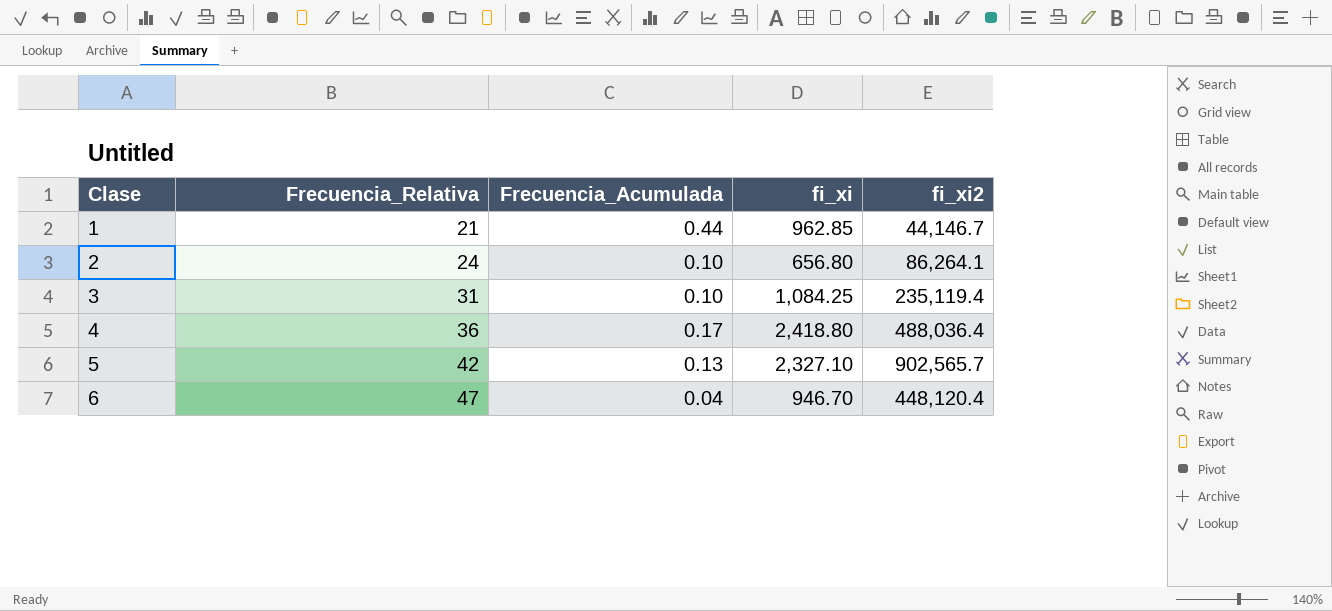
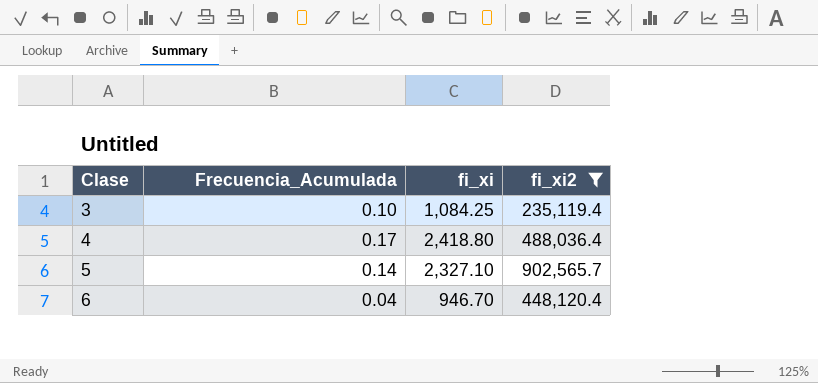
filter: none -> fi_xi2 >= 235,119.4
column Frecuencia_Relativa | position: 2 -> none
5 | Frecuencia_Acumulada: 0.13 -> 0.14

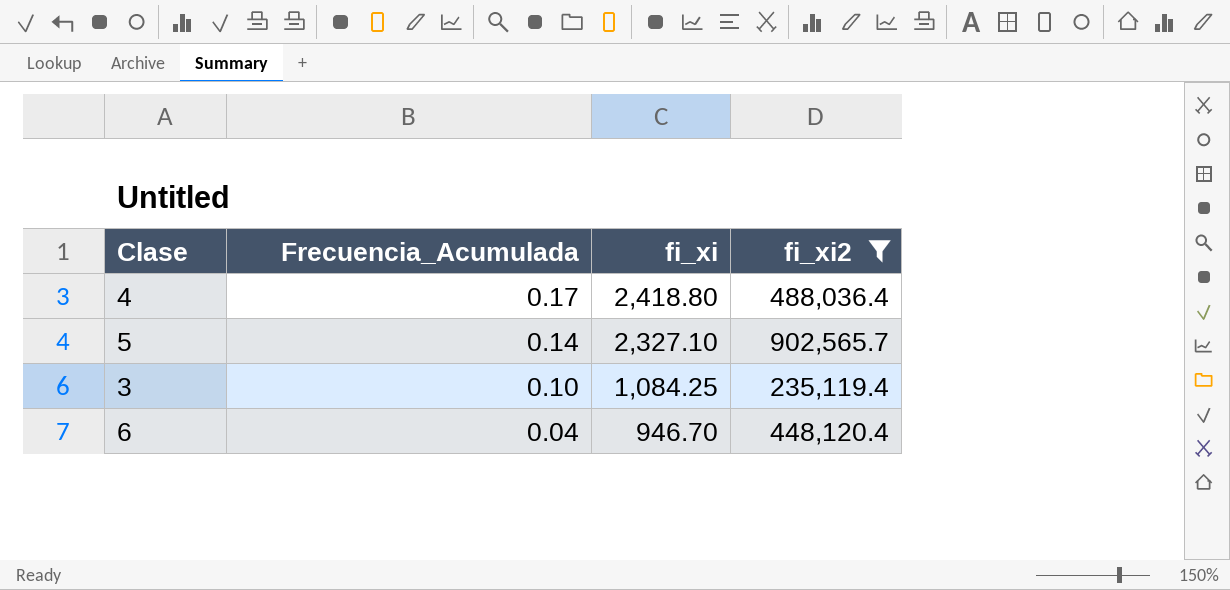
row order: Clase ascending -> Frecuencia_Acumulada descending

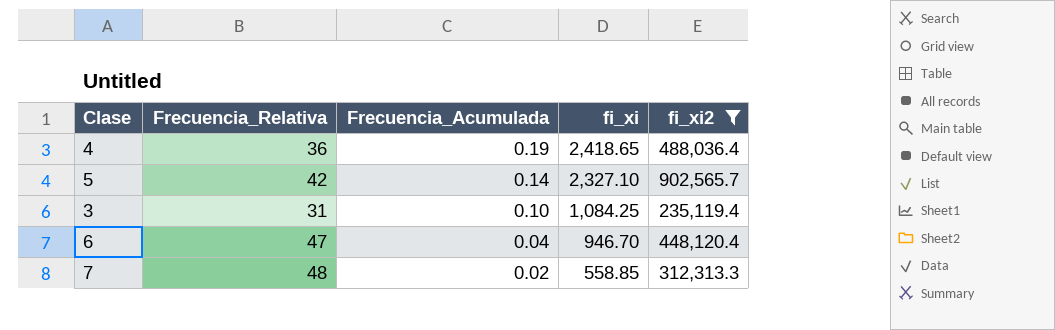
column Frecuencia_Relativa | position: none -> 2
4 | Frecuencia_Acumulada: 0.17 -> 0.19
4 | fi_xi: 2,418.80 -> 2,418.65
row 7: none -> 48 | 0.02 | 558.85 | 312,313.3

